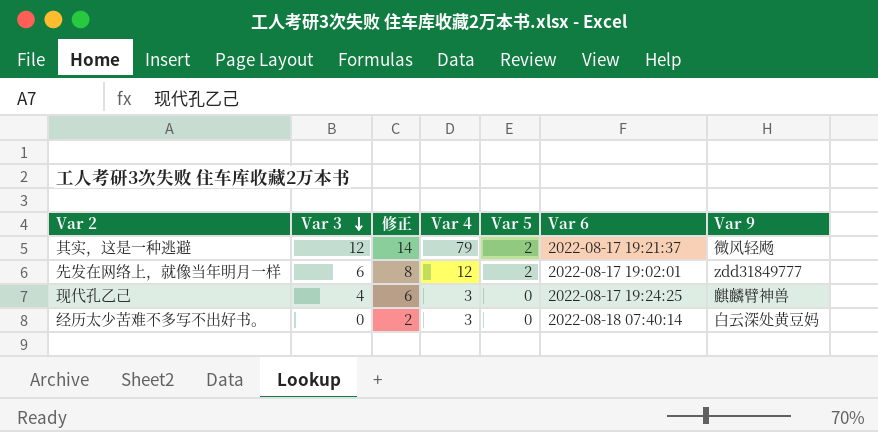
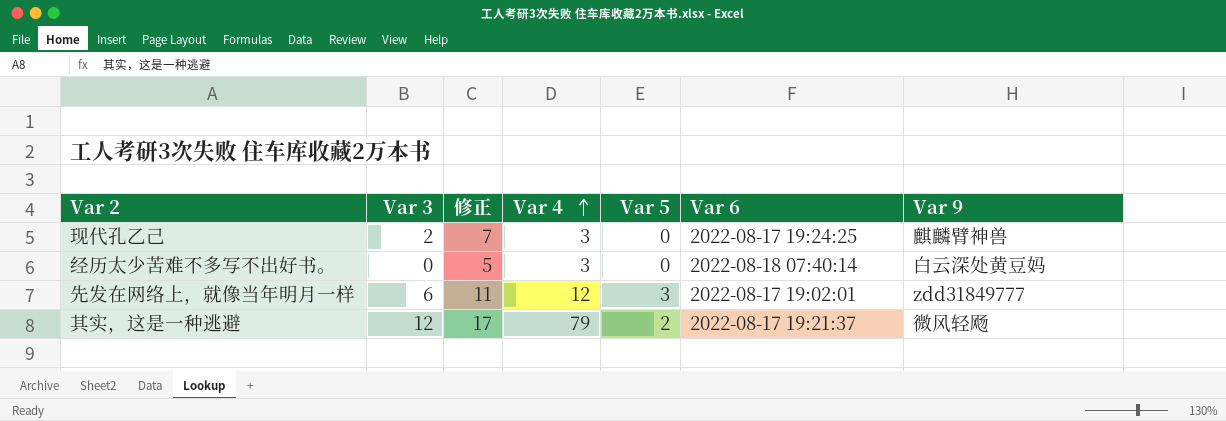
row order: Var 3 descending -> Var 4 ascending
column 修正 | formula: [Var 3] + 2 -> [Var 3] + 5
现代孔乙己 | Var 3: 4 -> 2
先发在网络上，就像当年明月一样 | Var 5: 2 -> 3

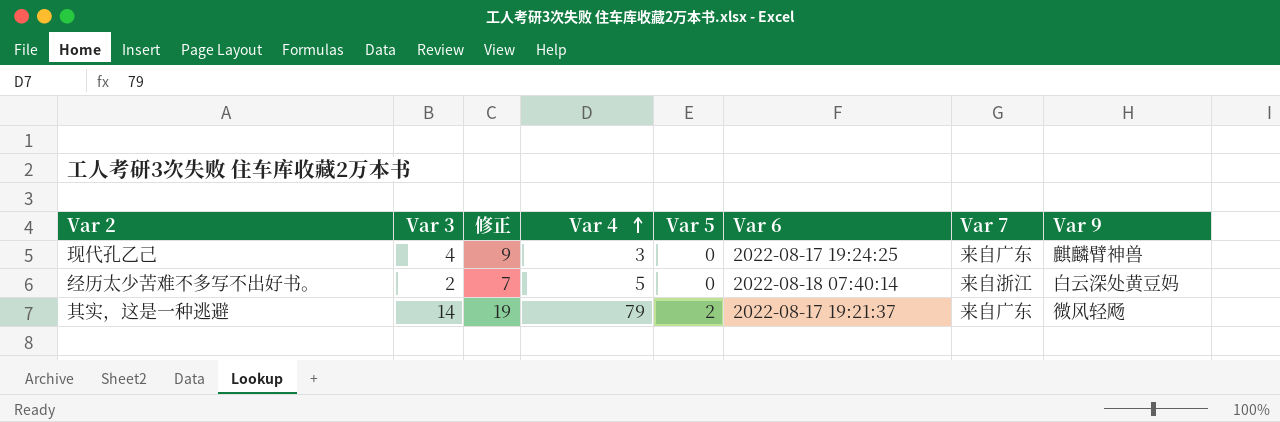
column Var 7 | position: none -> 7
row 先发在网络上，就像当年明月一样: 6 | 11 | 12 | 3 | 2022-08-17 19:02:01 | zdd31849777 -> none
现代孔乙己 | Var 3: 2 -> 4
现代孔乙己 | 修正: 7 -> 9
经历太少苦难不多写不出好书。 | Var 3: 0 -> 2
经历太少苦难不多写不出好书。 | 修正: 5 -> 7
经历太少苦难不多写不出好书。 | Var 4: 3 -> 5
其实，这是一种逃避 | Var 3: 12 -> 14
其实，这是一种逃避 | 修正: 17 -> 19

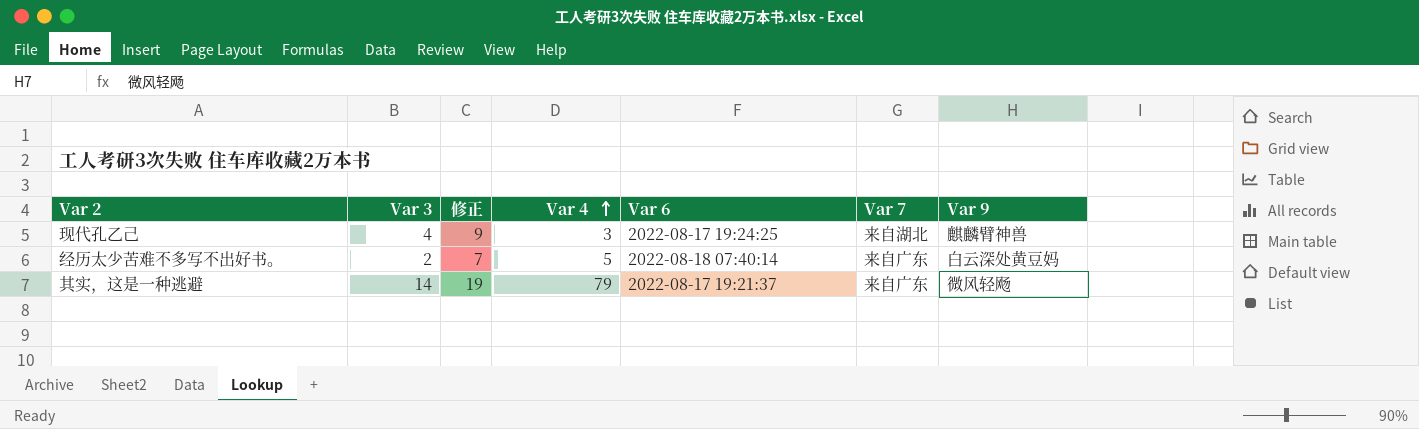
column Var 5 | position: 5 -> none
现代孔乙己 | Var 7: 来自广东 -> 来自湖北
经历太少苦难不多写不出好书。 | Var 7: 来自浙江 -> 来自广东

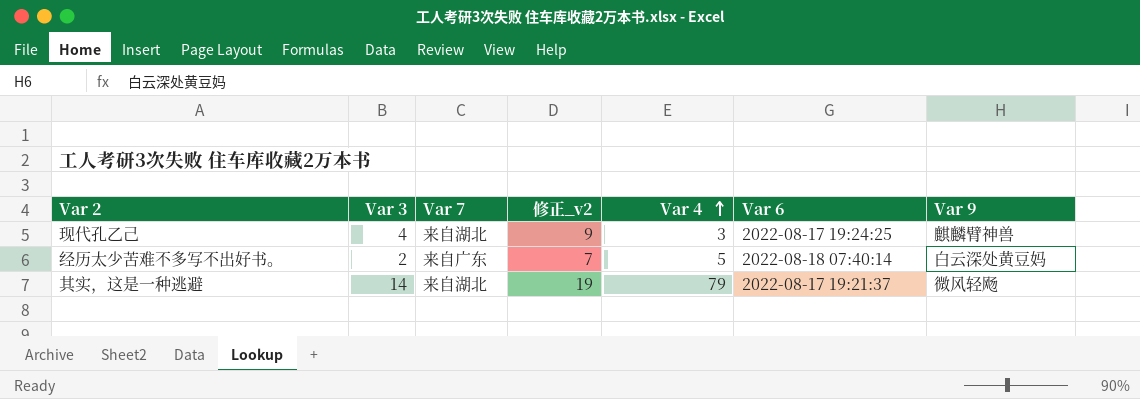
column Var 7 | position: 6 -> 3
column name: 修正 -> 修正_v2
其实，这是一种逃避 | Var 7: 来自广东 -> 来自湖北

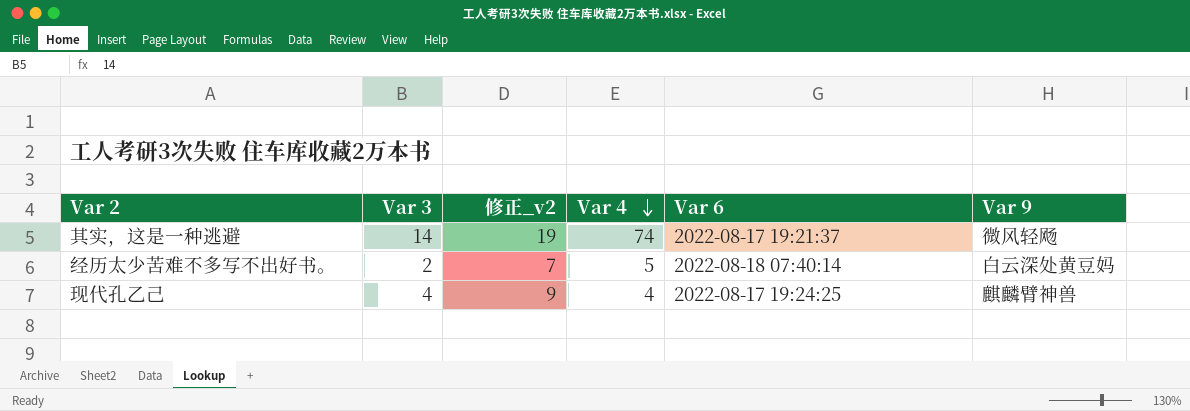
row order: Var 4 ascending -> Var 4 descending
column Var 7 | position: 3 -> none
其实，这是一种逃避 | Var 4: 79 -> 74
现代孔乙己 | Var 4: 3 -> 4

